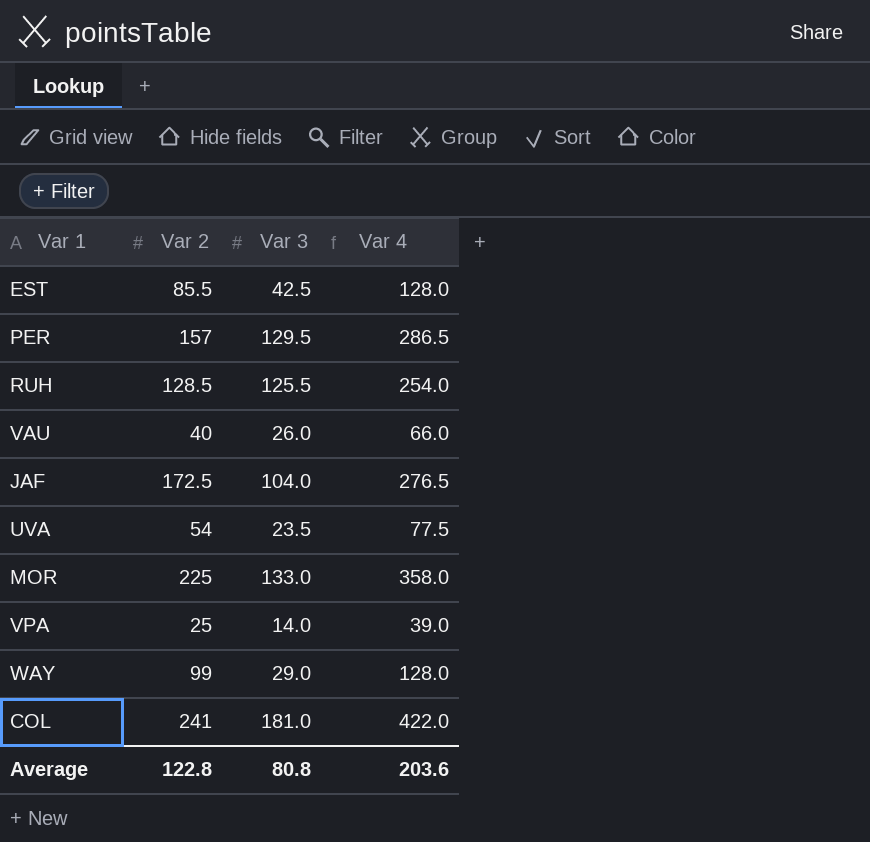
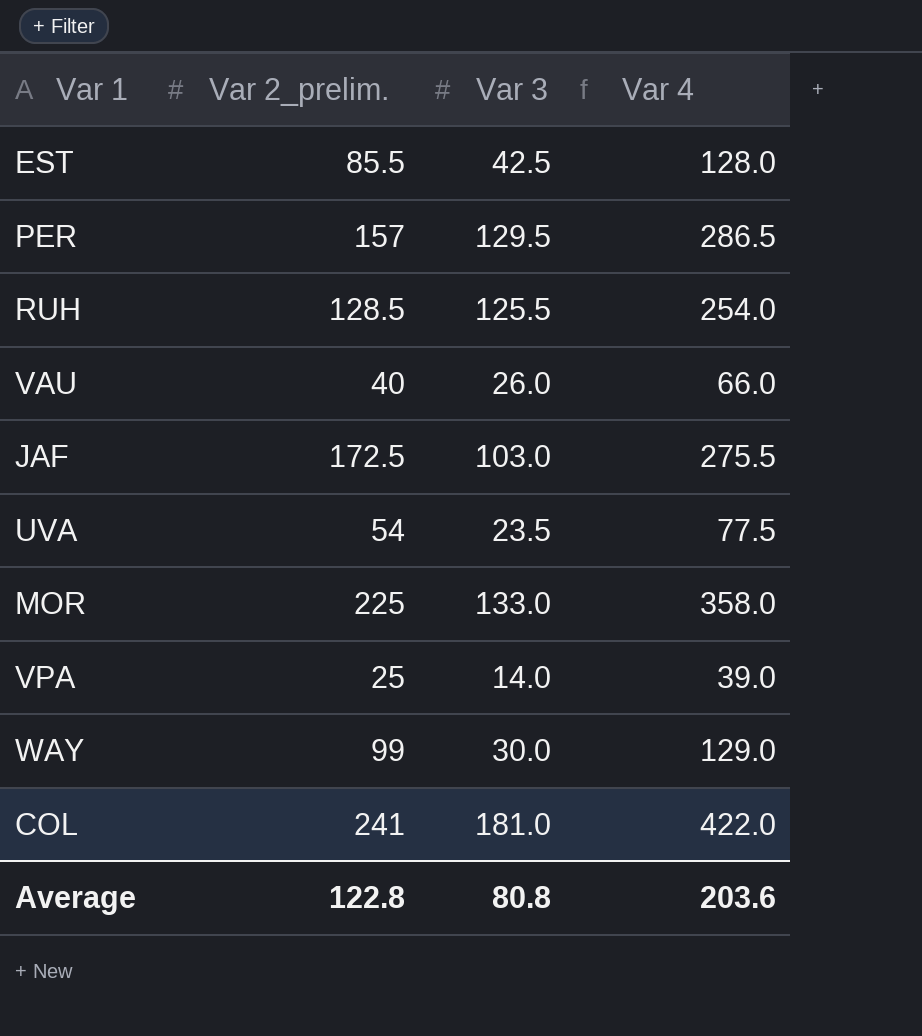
column name: Var 2 -> Var 2_prelim.
JAF | Var 3: 104.0 -> 103.0
JAF | Var 4: 276.5 -> 275.5
WAY | Var 3: 29.0 -> 30.0
WAY | Var 4: 128.0 -> 129.0

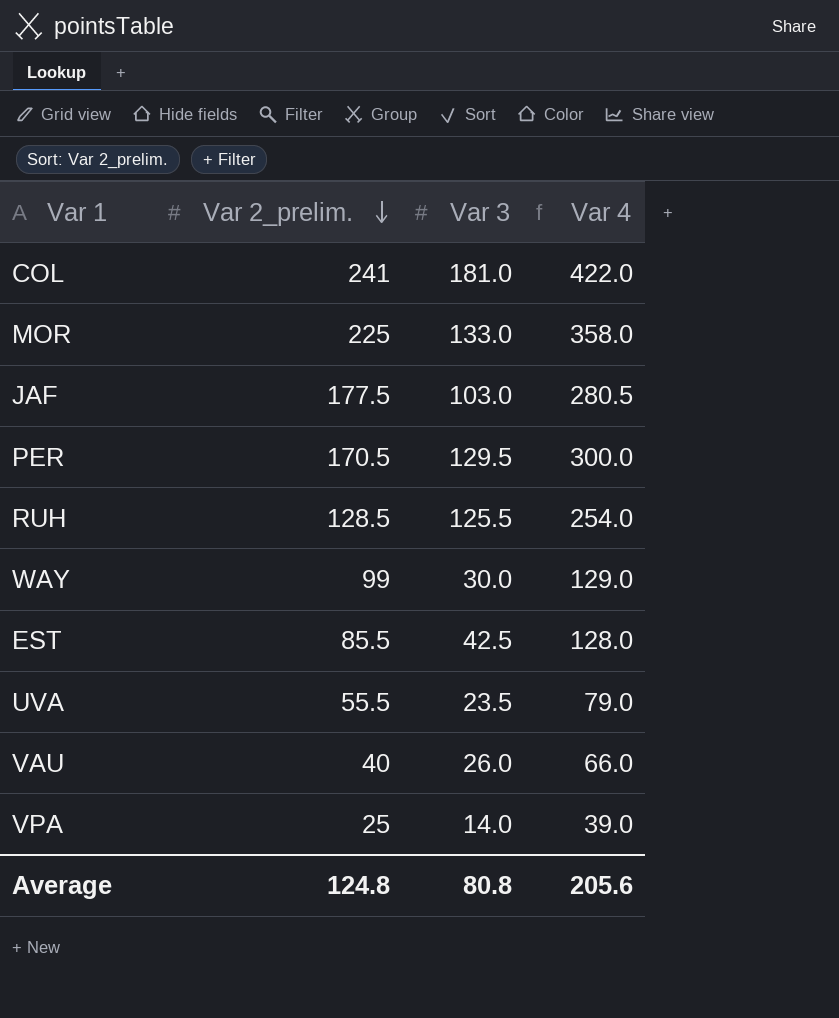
row order: none -> Var 2_prelim. descending
JAF | Var 2_prelim.: 172.5 -> 177.5
JAF | Var 4: 275.5 -> 280.5
PER | Var 2_prelim.: 157 -> 170.5
PER | Var 4: 286.5 -> 300.0
UVA | Var 2_prelim.: 54 -> 55.5
UVA | Var 4: 77.5 -> 79.0
Average | Var 2_prelim.: 122.8 -> 124.8
Average | Var 4: 203.6 -> 205.6

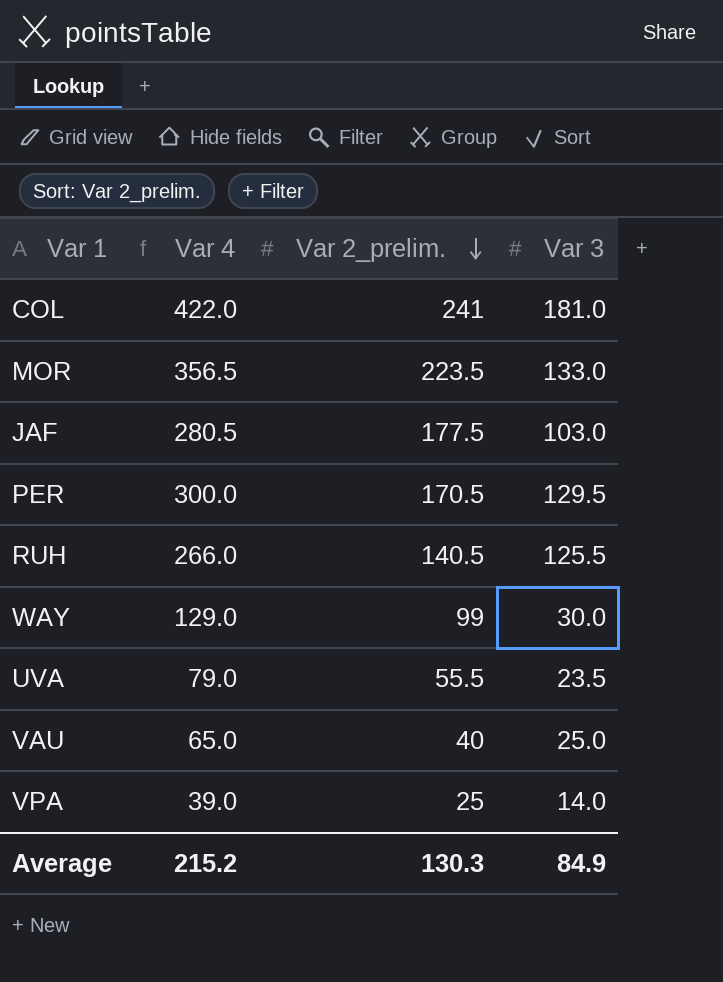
column Var 4 | position: 4 -> 2
row EST: 85.5 | 42.5 | 128.0 -> none
MOR | Var 4: 358.0 -> 356.5
MOR | Var 2_prelim.: 225 -> 223.5
RUH | Var 4: 254.0 -> 266.0
RUH | Var 2_prelim.: 128.5 -> 140.5
VAU | Var 4: 66.0 -> 65.0
VAU | Var 3: 26.0 -> 25.0
Average | Var 4: 205.6 -> 215.2
Average | Var 2_prelim.: 124.8 -> 130.3
Average | Var 3: 80.8 -> 84.9

